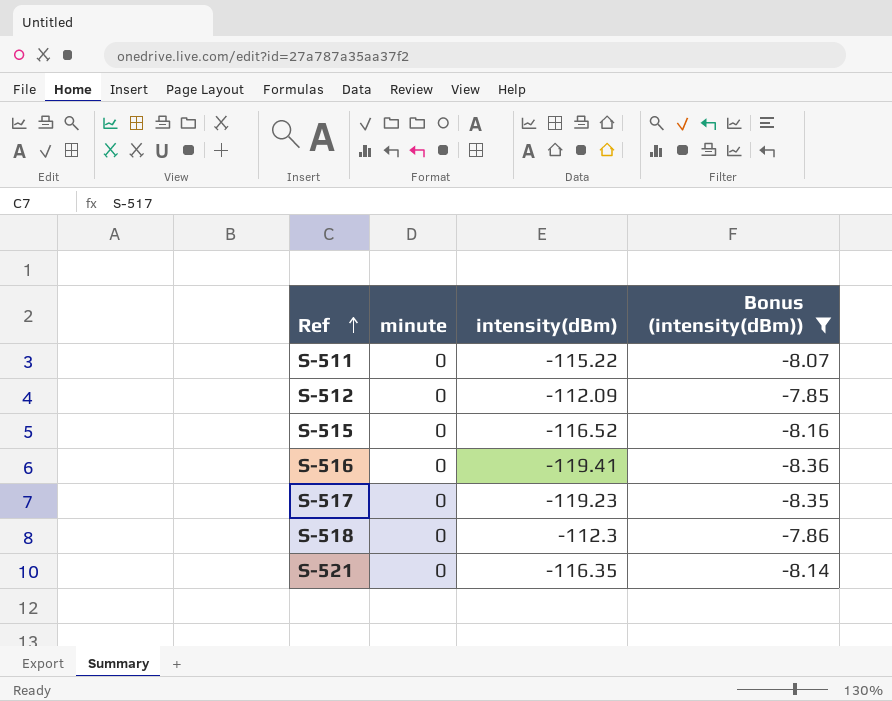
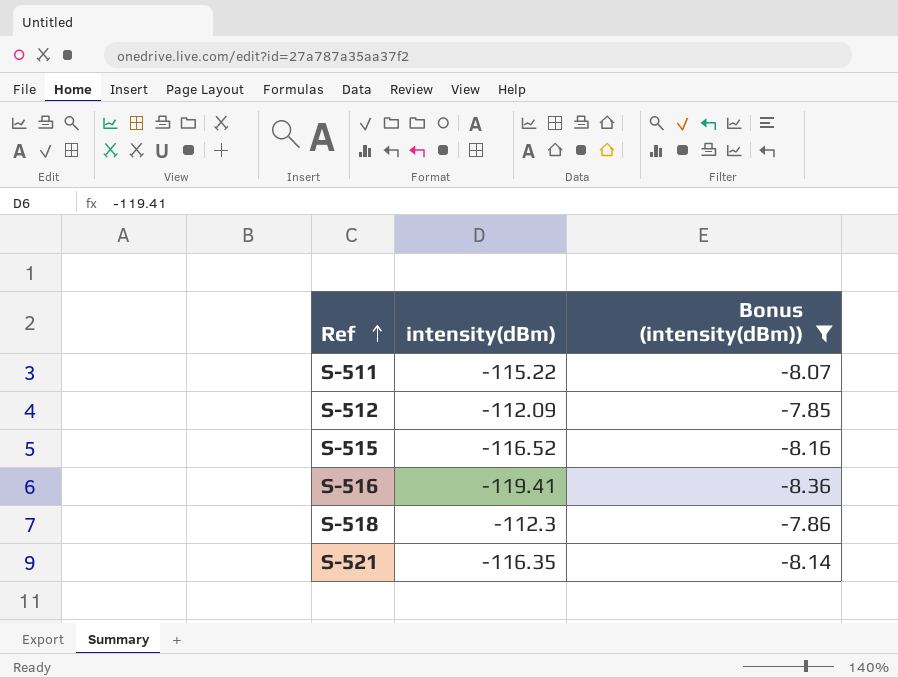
column minute | position: 2 -> none
row S-517: 0 | -119.23 | -8.35 -> none

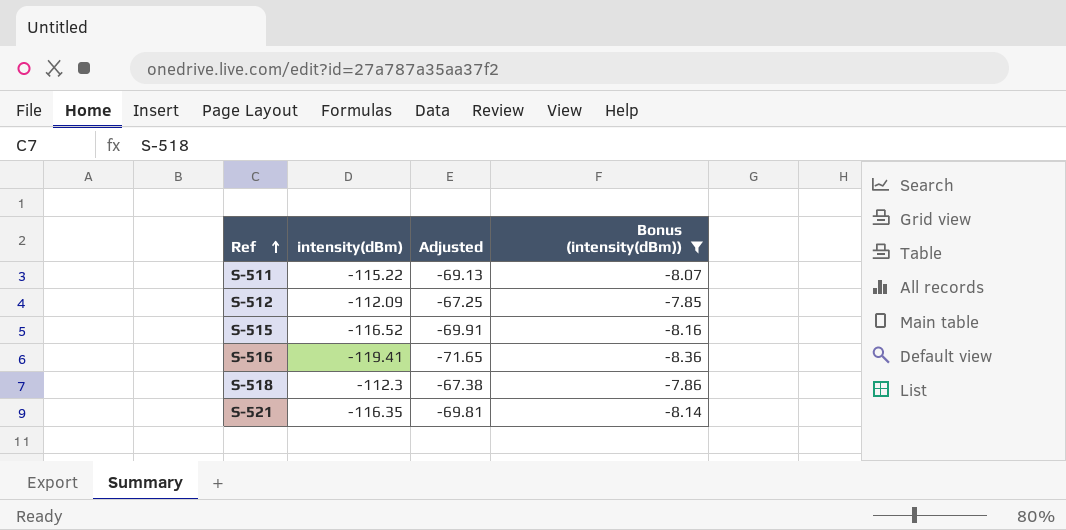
column Adjusted | formula: none -> [intensity(dBm)] * 0.6

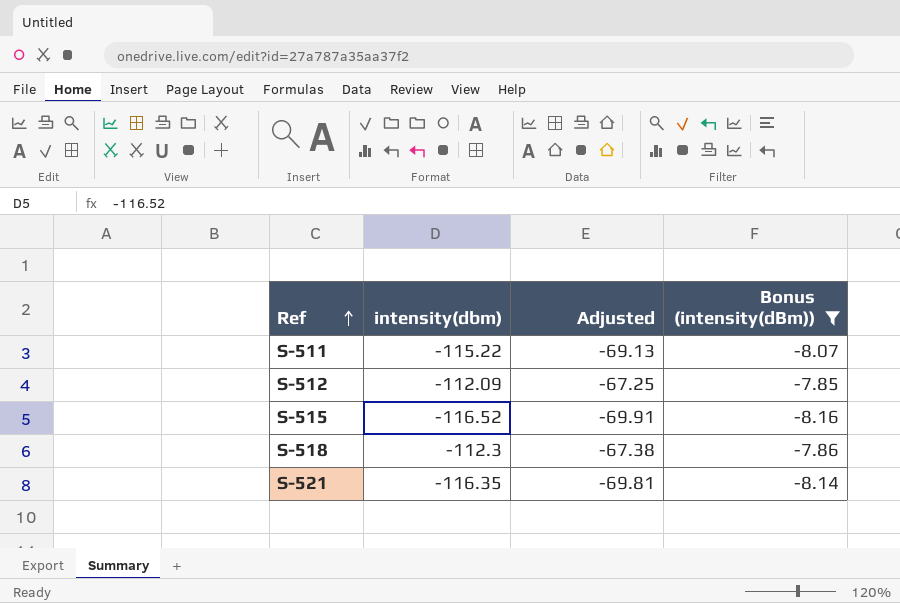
column name: intensity(dBm) -> intensity(dbm)
row S-516: -119.41 | -71.65 | -8.36 -> none

